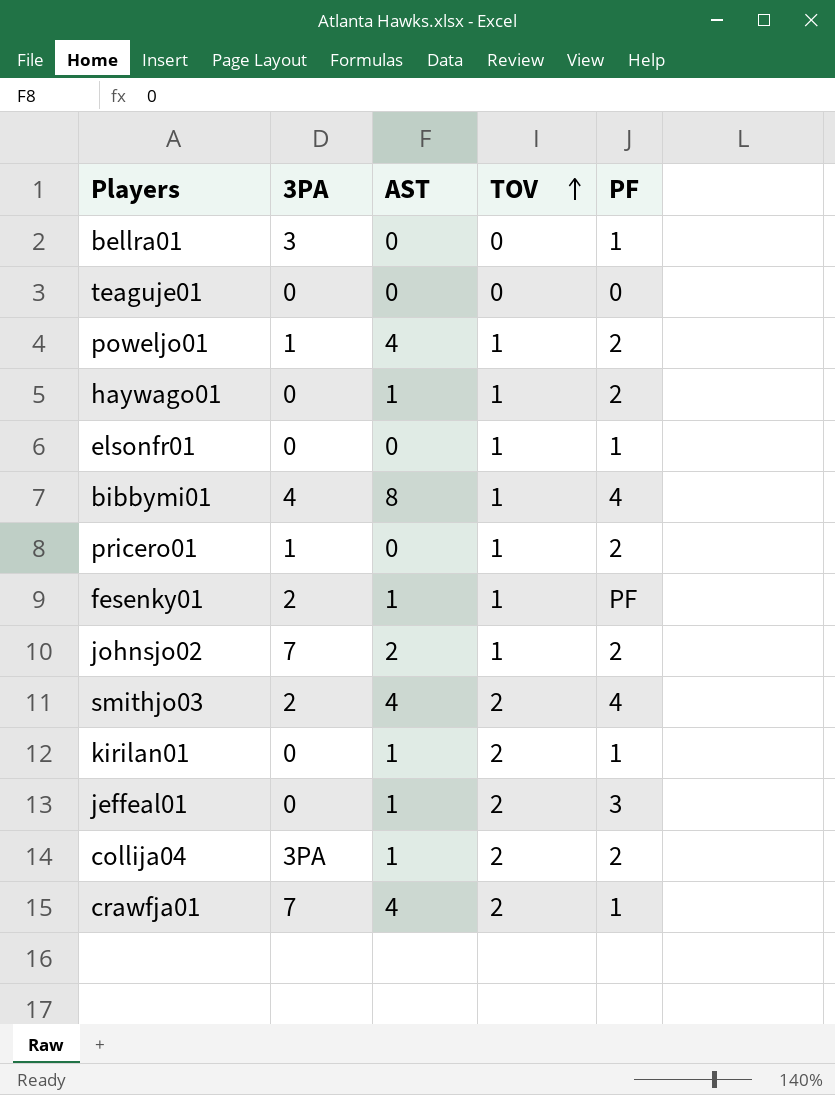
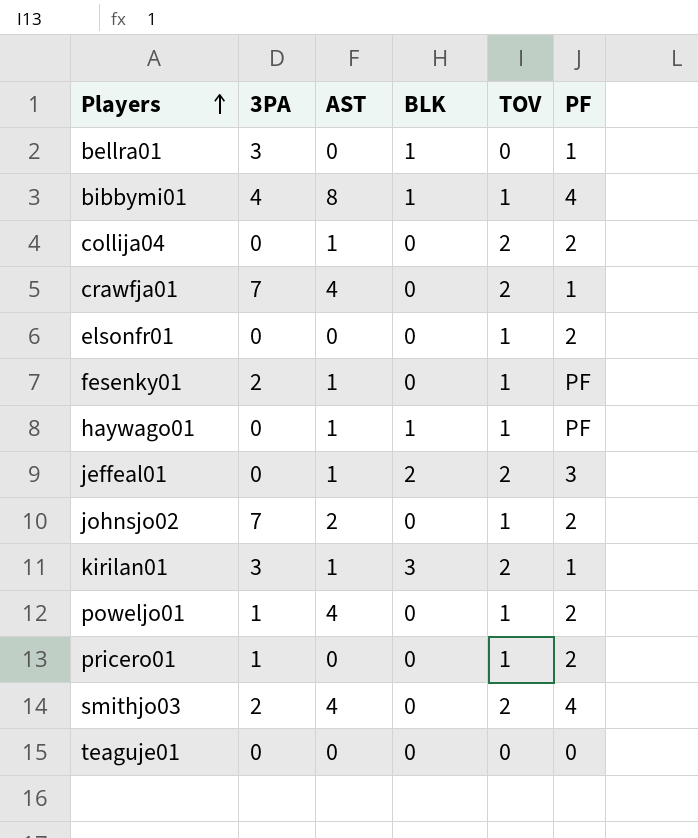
row order: TOV ascending -> Players ascending
column BLK | position: none -> 4
collija04 | 3PA: 3PA -> 0
elsonfr01 | PF: 1 -> 2
haywago01 | PF: 2 -> PF
kirilan01 | 3PA: 0 -> 3

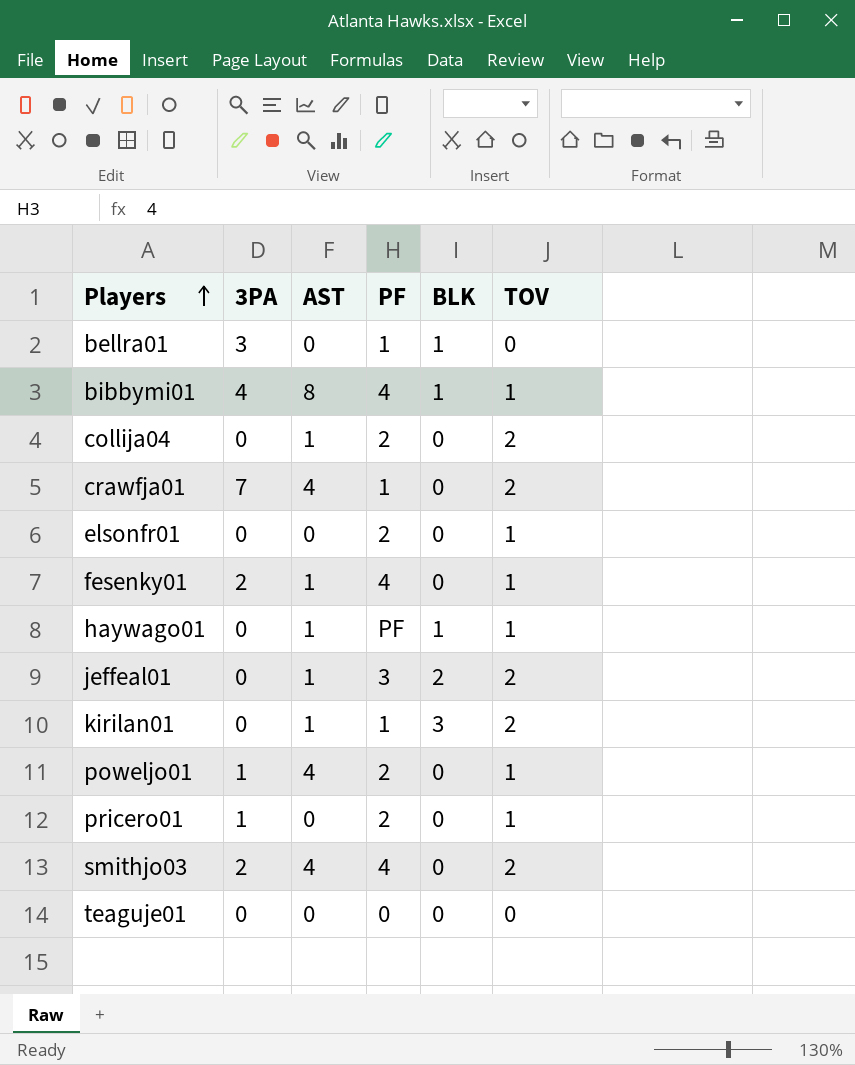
column PF | position: 6 -> 4
row johnsjo02: 7 | 2 | 0 | 1 | 2 -> none
fesenky01 | PF: PF -> 4
kirilan01 | 3PA: 3 -> 0

